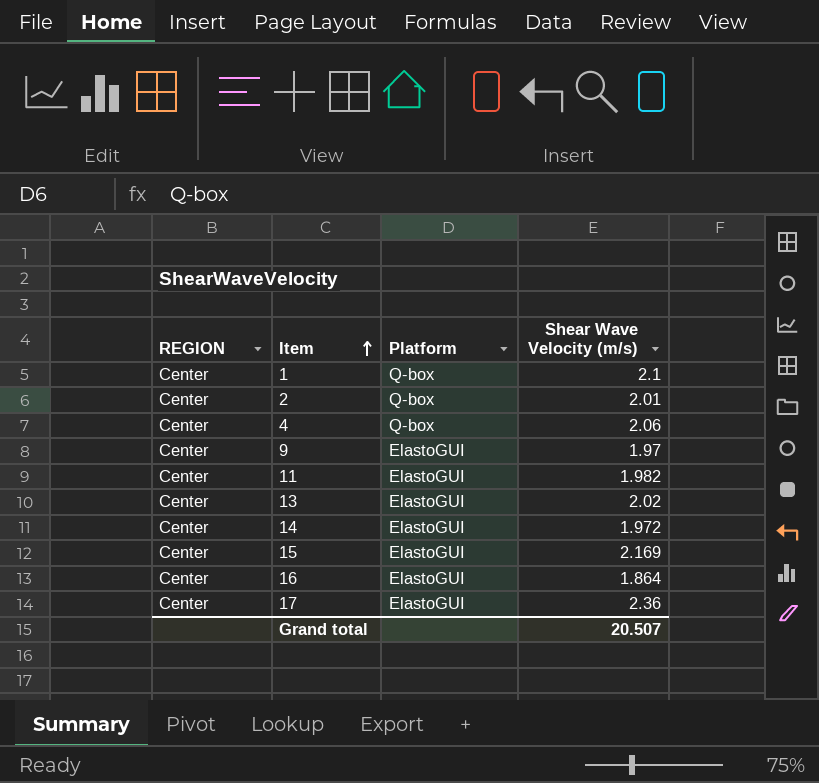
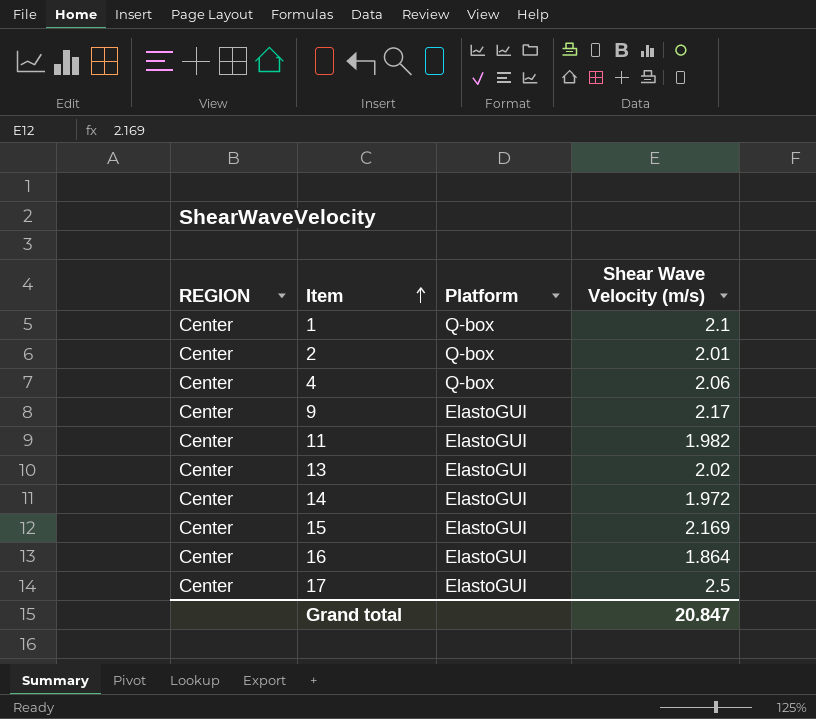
9 | Shear Wave Velocity (m/s): 1.97 -> 2.17
17 | Shear Wave Velocity (m/s): 2.36 -> 2.5
Grand total | Shear Wave Velocity (m/s): 20.507 -> 20.847

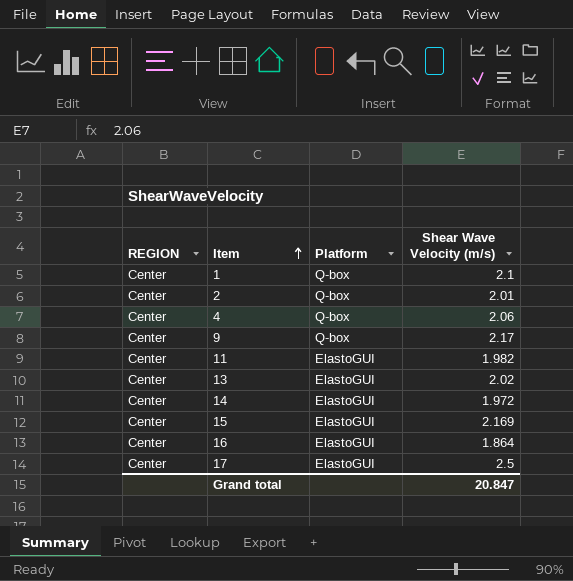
9 | Platform: ElastoGUI -> Q-box

